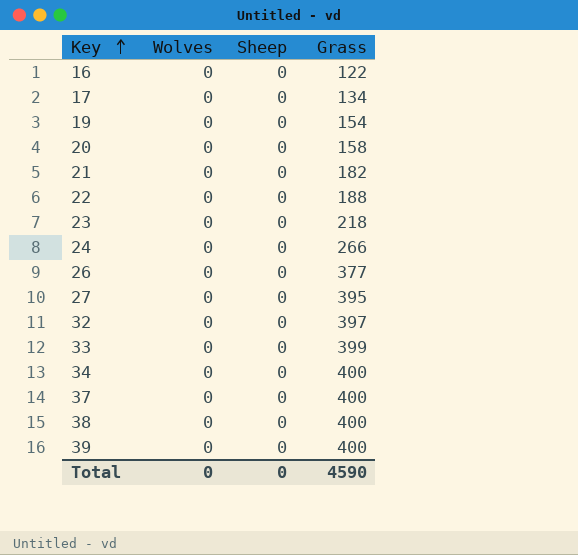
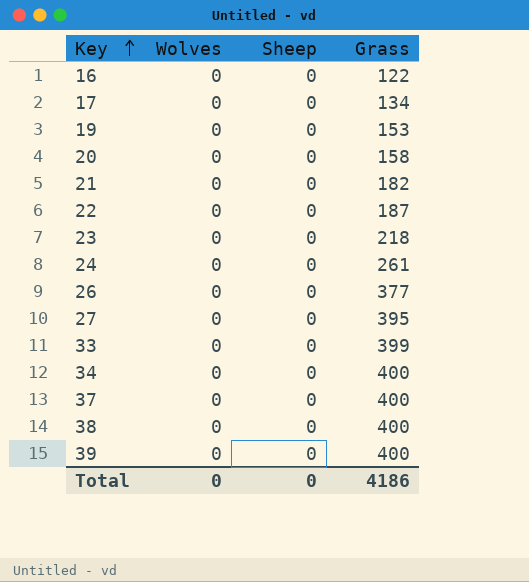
row 32: 0 | 0 | 397 -> none
19 | Grass: 154 -> 153
22 | Grass: 188 -> 187
24 | Grass: 266 -> 261
Total | Grass: 4590 -> 4186

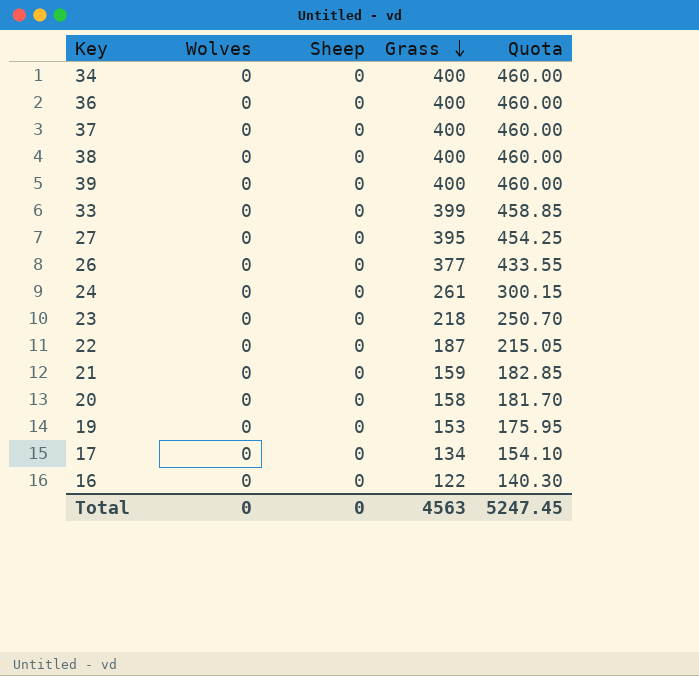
row order: Key ascending -> Grass descending
column Quota | formula: none -> [Grass] * 1.15
row 36: none -> 0 | 0 | 400 | 460.00
21 | Grass: 182 -> 159
Total | Grass: 4186 -> 4563

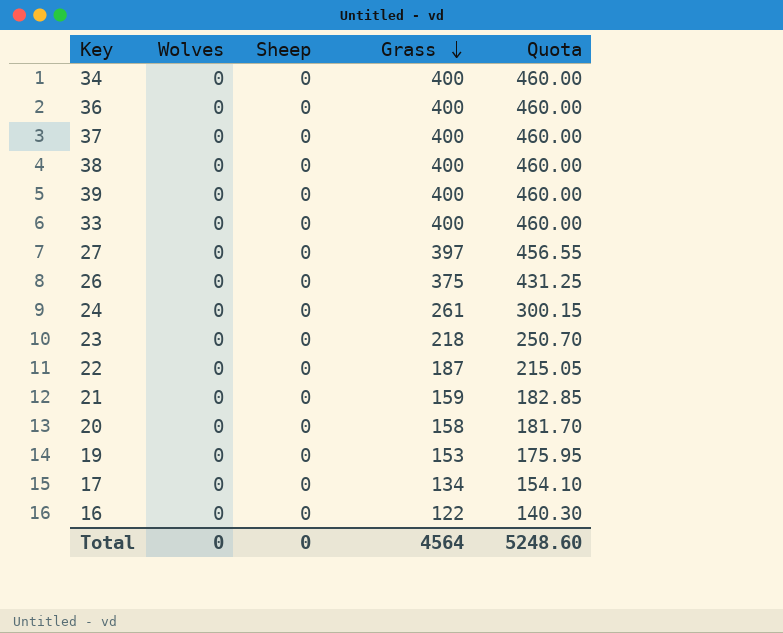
33 | Grass: 399 -> 400
33 | Quota: 458.85 -> 460.00
27 | Grass: 395 -> 397
27 | Quota: 454.25 -> 456.55
26 | Grass: 377 -> 375
26 | Quota: 433.55 -> 431.25
Total | Grass: 4563 -> 4564
Total | Quota: 5247.45 -> 5248.60

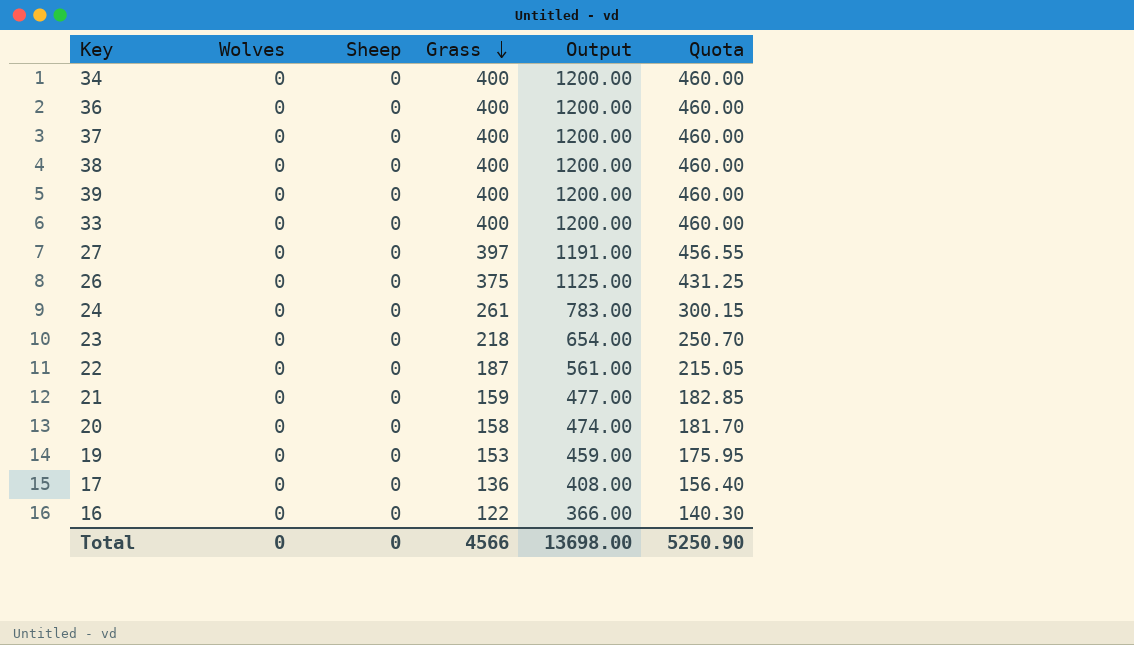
column Output | formula: none -> [Grass] * 3
17 | Grass: 134 -> 136
17 | Quota: 154.10 -> 156.40
Total | Grass: 4564 -> 4566
Total | Quota: 5248.60 -> 5250.90

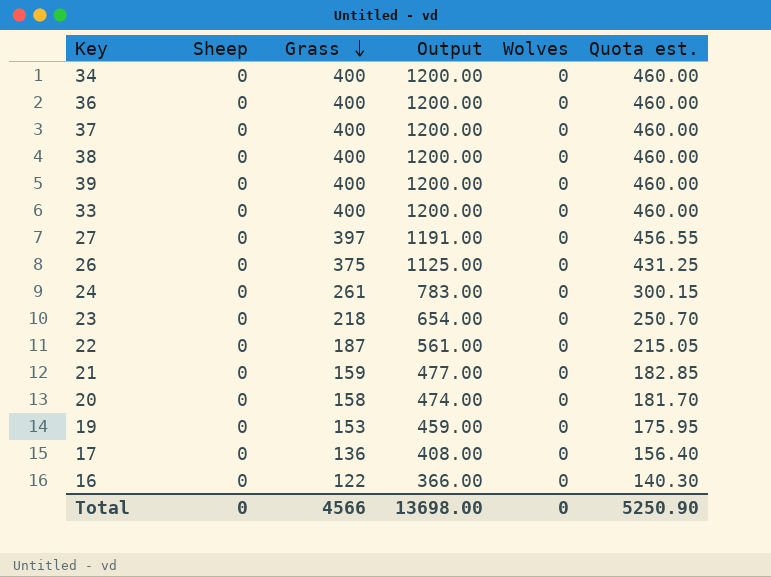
column Wolves | position: 2 -> 5
column name: Quota -> Quota est.

